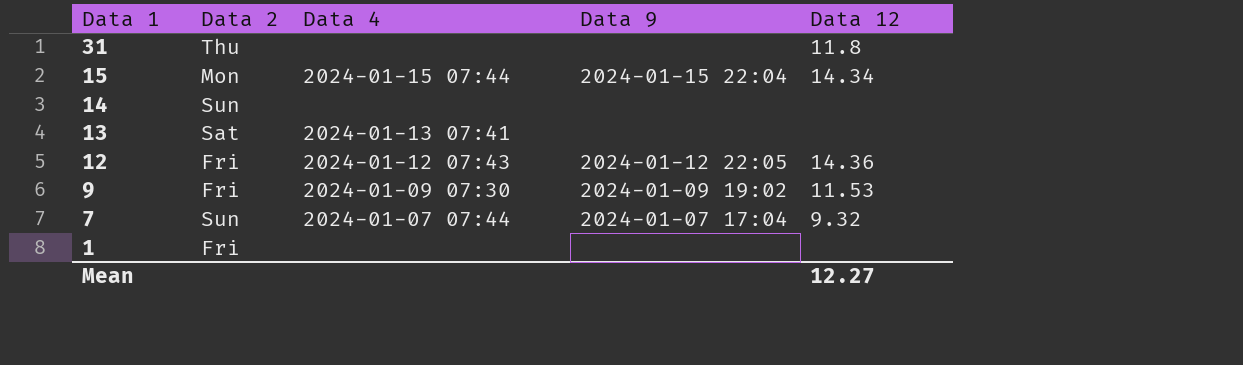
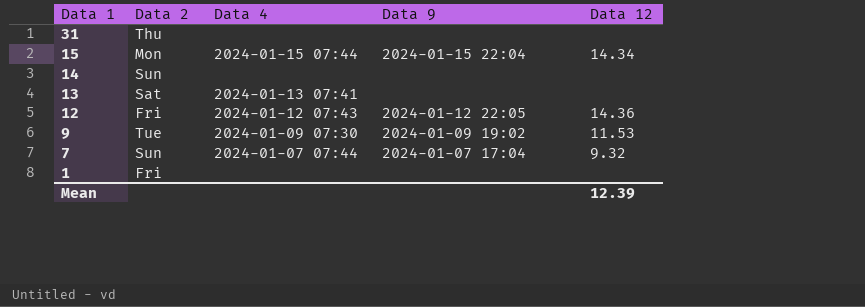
31 | Data 12: 11.8 -> none
9 | Data 2: Fri -> Tue
Mean | Data 12: 12.27 -> 12.39

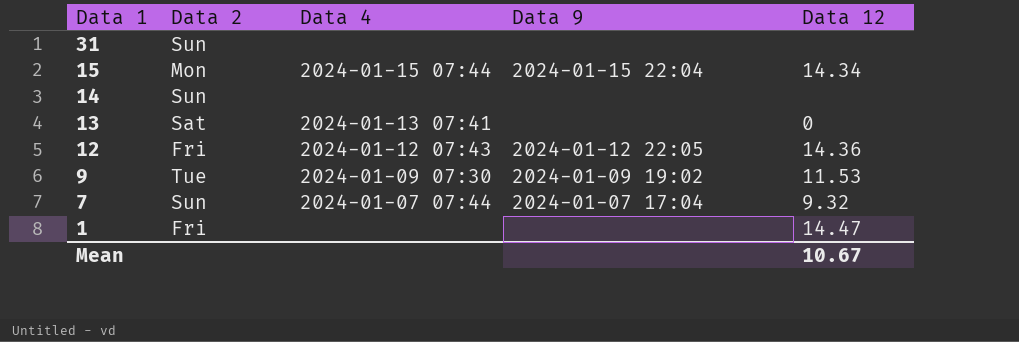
31 | Data 2: Thu -> Sun
13 | Data 12: none -> 0
1 | Data 12: none -> 14.47
Mean | Data 12: 12.39 -> 10.67

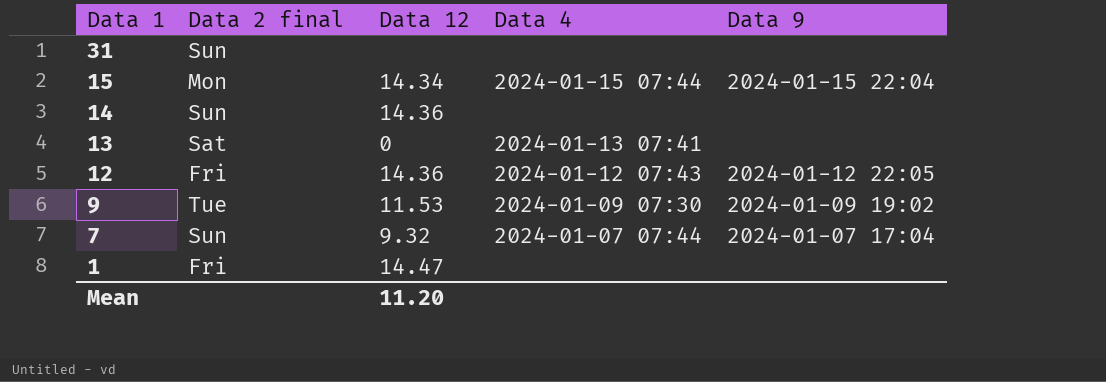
column name: Data 2 -> Data 2 final
column Data 12 | position: 5 -> 3
14 | Data 12: none -> 14.36
Mean | Data 12: 10.67 -> 11.20

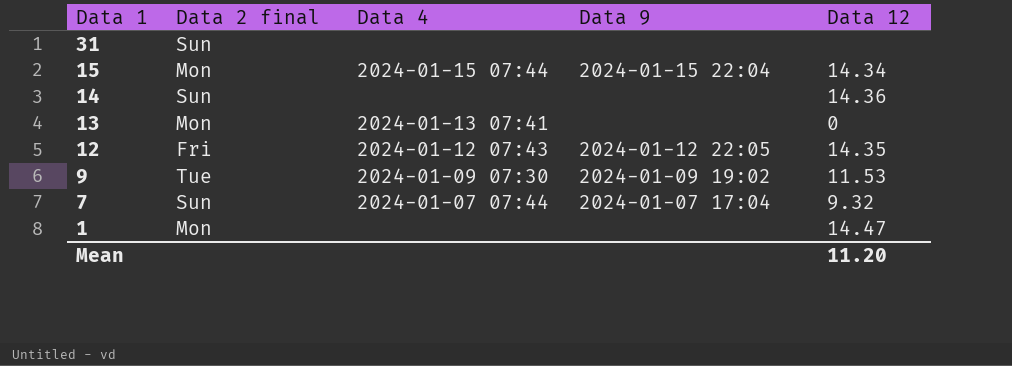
column Data 12 | position: 3 -> 5
13 | Data 2 final: Sat -> Mon
12 | Data 12: 14.36 -> 14.35
1 | Data 2 final: Fri -> Mon

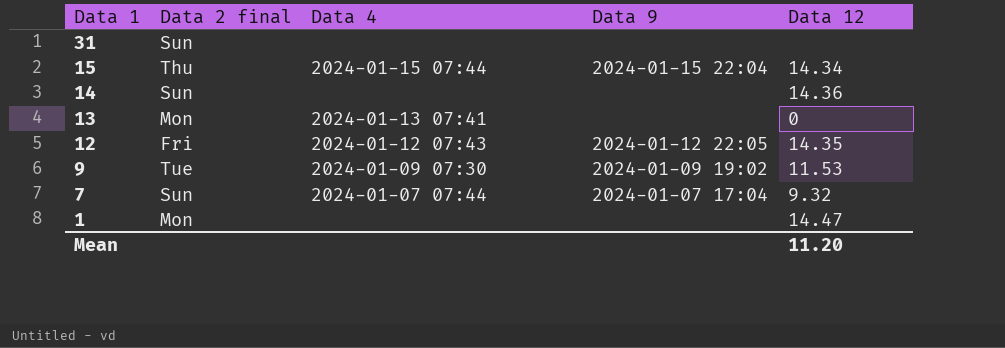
15 | Data 2 final: Mon -> Thu

